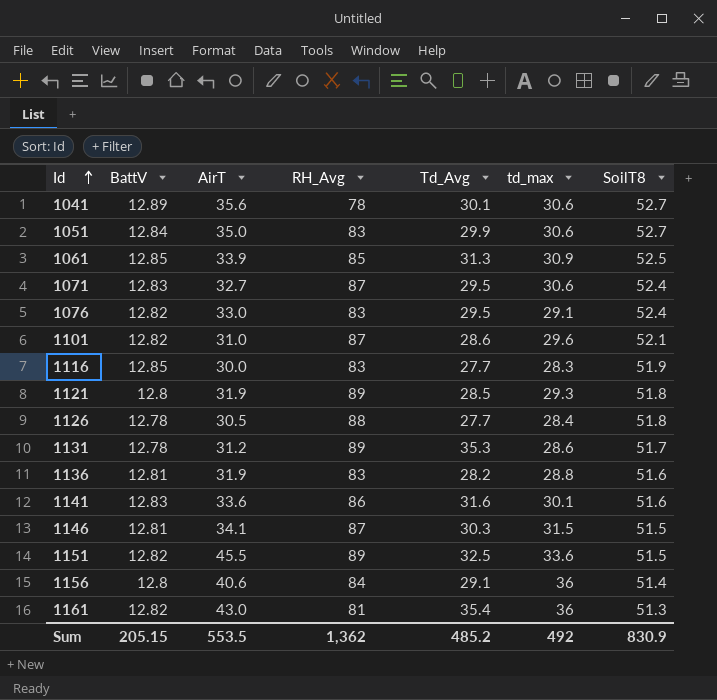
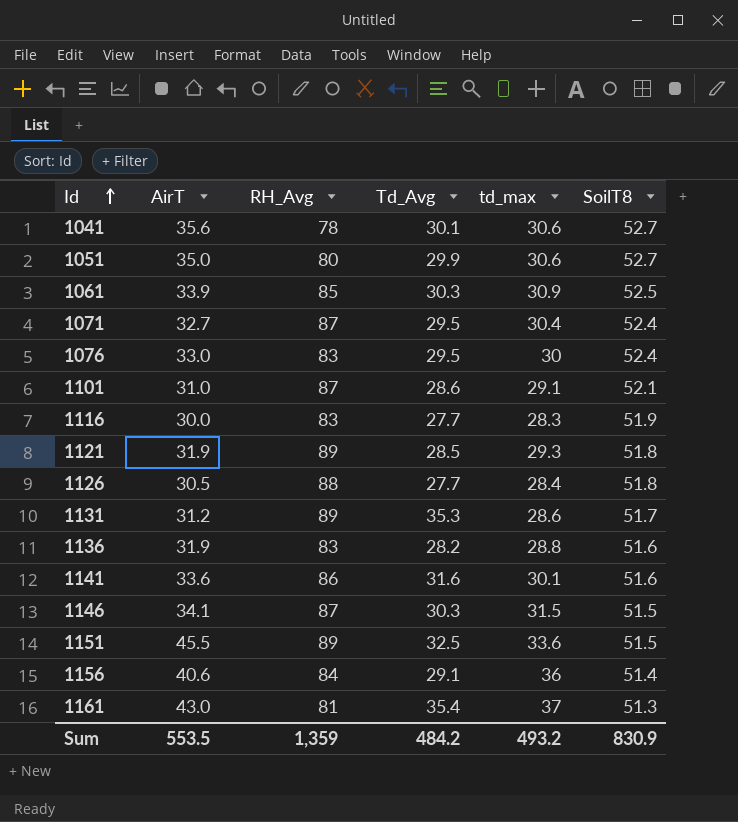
column BattV | position: 2 -> none
1051 | RH_Avg: 83 -> 80
1061 | Td_Avg: 31.3 -> 30.3
1071 | td_max: 30.6 -> 30.4
1076 | td_max: 29.1 -> 30
1101 | td_max: 29.6 -> 29.1
1161 | td_max: 36 -> 37
Sum | RH_Avg: 1,362 -> 1,359
Sum | Td_Avg: 485.2 -> 484.2
Sum | td_max: 492 -> 493.2

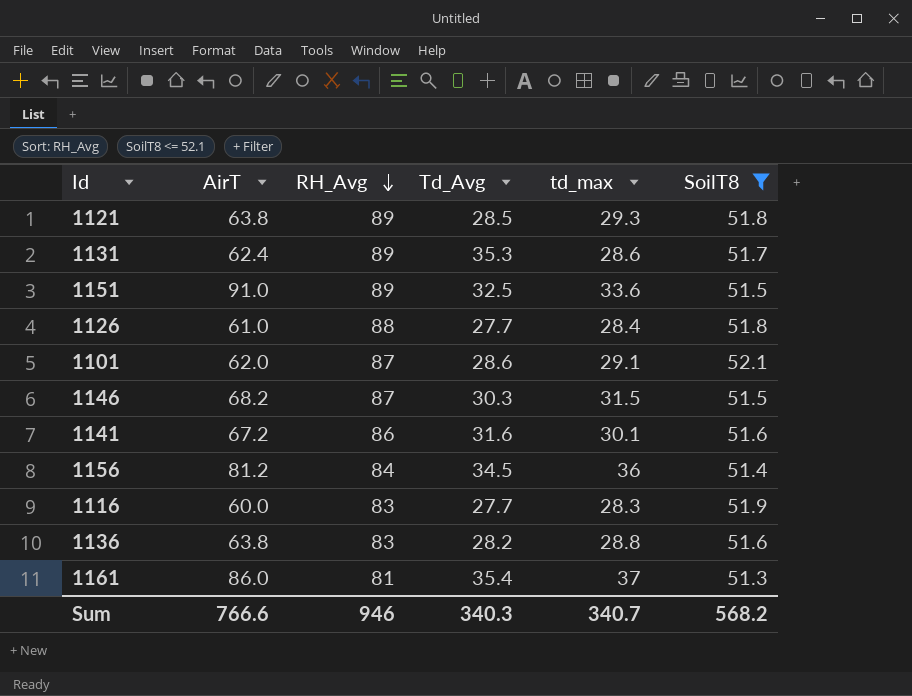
filter: none -> SoilT8 <= 52.1
row order: Id ascending -> RH_Avg descending
1121 | AirT: 31.9 -> 63.8
1131 | AirT: 31.2 -> 62.4
1151 | AirT: 45.5 -> 91.0
1126 | AirT: 30.5 -> 61.0
1101 | AirT: 31.0 -> 62.0
1146 | AirT: 34.1 -> 68.2
1141 | AirT: 33.6 -> 67.2
1156 | AirT: 40.6 -> 81.2
1156 | Td_Avg: 29.1 -> 34.5
1116 | AirT: 30.0 -> 60.0
1136 | AirT: 31.9 -> 63.8
1161 | AirT: 43.0 -> 86.0
Sum | AirT: 553.5 -> 766.6
Sum | RH_Avg: 1,359 -> 946
Sum | Td_Avg: 484.2 -> 340.3
Sum | td_max: 493.2 -> 340.7
Sum | SoilT8: 830.9 -> 568.2

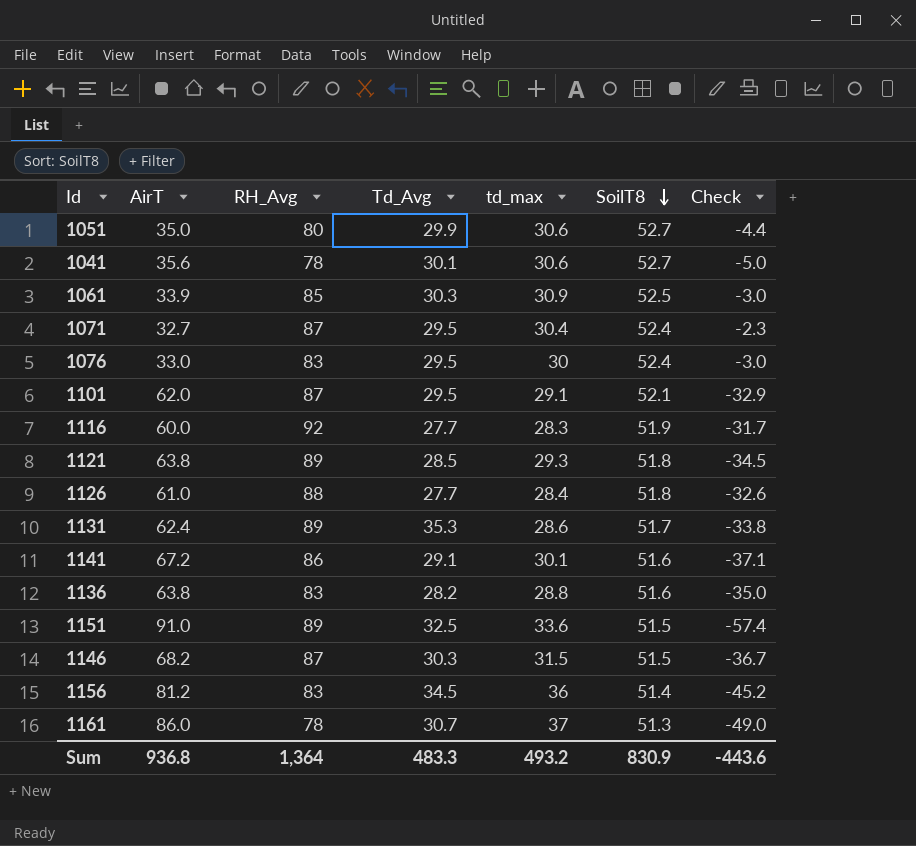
filter: SoilT8 <= 52.1 -> none
row order: RH_Avg descending -> SoilT8 descending
column Check | formula: none -> [td_max] - [AirT]
1101 | Td_Avg: 28.6 -> 29.5
1116 | RH_Avg: 83 -> 92
1141 | Td_Avg: 31.6 -> 29.1
1156 | RH_Avg: 84 -> 83
1161 | RH_Avg: 81 -> 78
1161 | Td_Avg: 35.4 -> 30.7
Sum | AirT: 766.6 -> 936.8
Sum | RH_Avg: 946 -> 1,364
Sum | Td_Avg: 340.3 -> 483.3
Sum | td_max: 340.7 -> 493.2
Sum | SoilT8: 568.2 -> 830.9

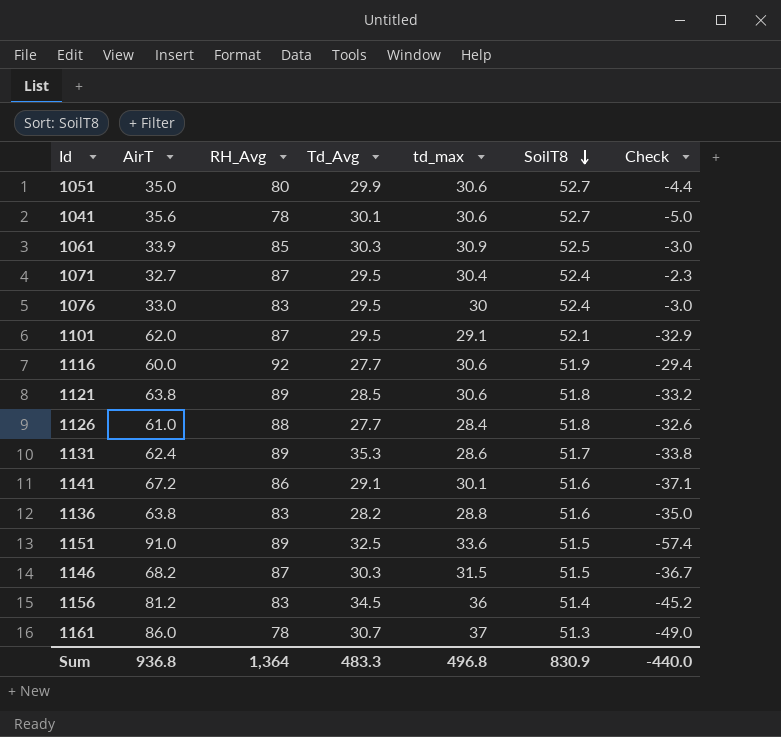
1116 | td_max: 28.3 -> 30.6
1116 | Check: -31.7 -> -29.4
1121 | td_max: 29.3 -> 30.6
1121 | Check: -34.5 -> -33.2
Sum | td_max: 493.2 -> 496.8
Sum | Check: -443.6 -> -440.0

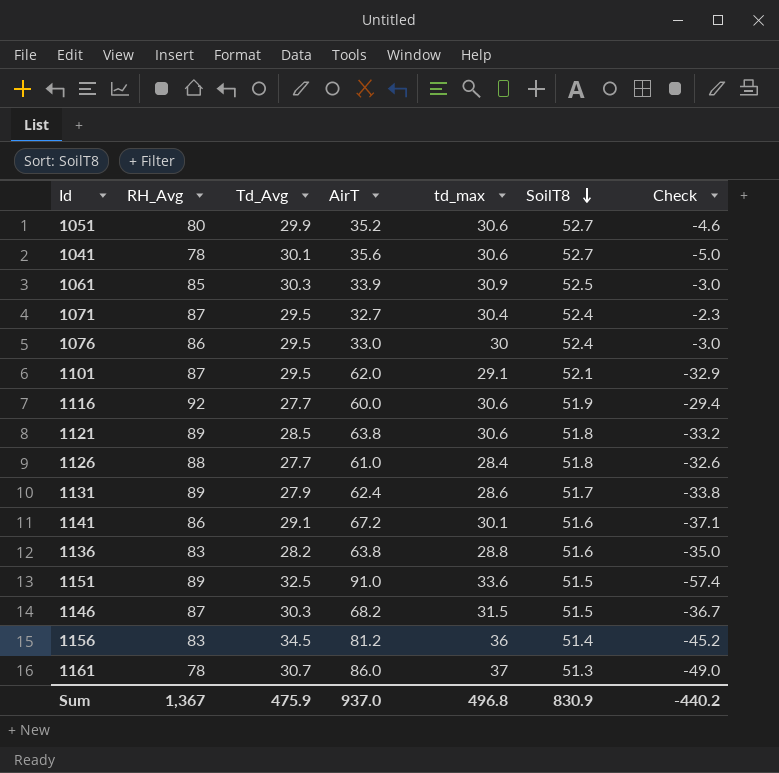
column AirT | position: 2 -> 4
1051 | AirT: 35.0 -> 35.2
1051 | Check: -4.4 -> -4.6
1076 | RH_Avg: 83 -> 86
1131 | Td_Avg: 35.3 -> 27.9
Sum | RH_Avg: 1,364 -> 1,367
Sum | Td_Avg: 483.3 -> 475.9
Sum | AirT: 936.8 -> 937.0
Sum | Check: -440.0 -> -440.2

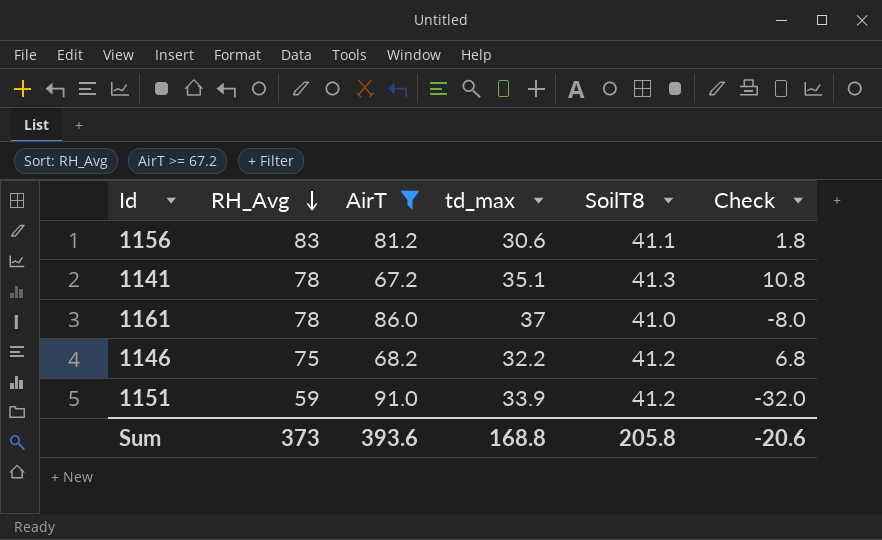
filter: none -> AirT >= 67.2
row order: SoilT8 descending -> RH_Avg descending
column Td_Avg | position: 3 -> none
column Check | formula: [td_max] - [AirT] -> [RH_Avg] - [AirT]
1156 | td_max: 36 -> 30.6
1156 | SoilT8: 51.4 -> 41.1
1141 | RH_Avg: 86 -> 78
1141 | td_max: 30.1 -> 35.1
1141 | SoilT8: 51.6 -> 41.3
1161 | SoilT8: 51.3 -> 41.0
1146 | RH_Avg: 87 -> 75
1146 | td_max: 31.5 -> 32.2
1146 | SoilT8: 51.5 -> 41.2
1151 | RH_Avg: 89 -> 59
1151 | td_max: 33.6 -> 33.9
1151 | SoilT8: 51.5 -> 41.2
Sum | RH_Avg: 1,367 -> 373
Sum | AirT: 937.0 -> 393.6
Sum | td_max: 496.8 -> 168.8
Sum | SoilT8: 830.9 -> 205.8
Sum | Check: -440.2 -> -20.6

